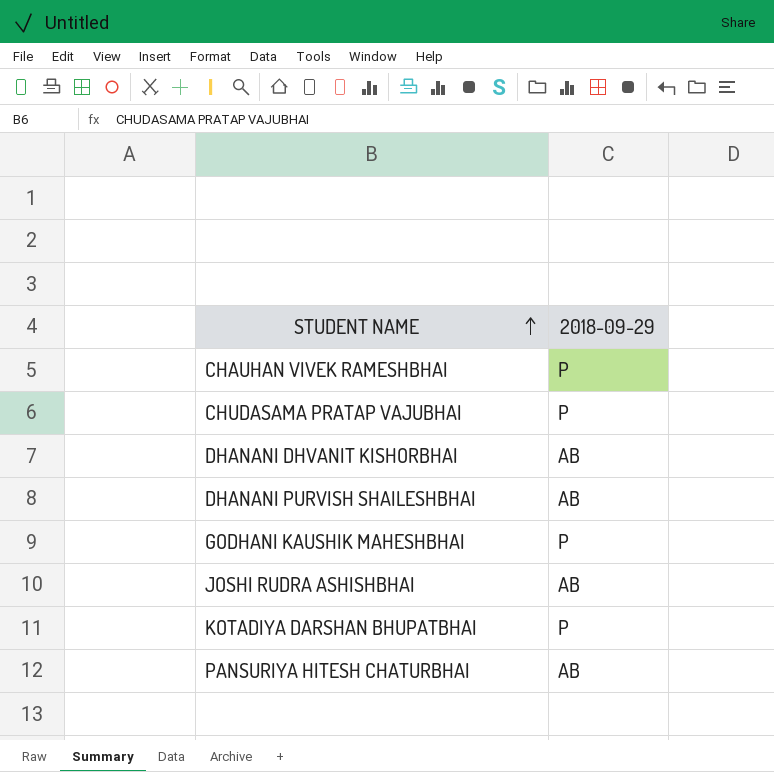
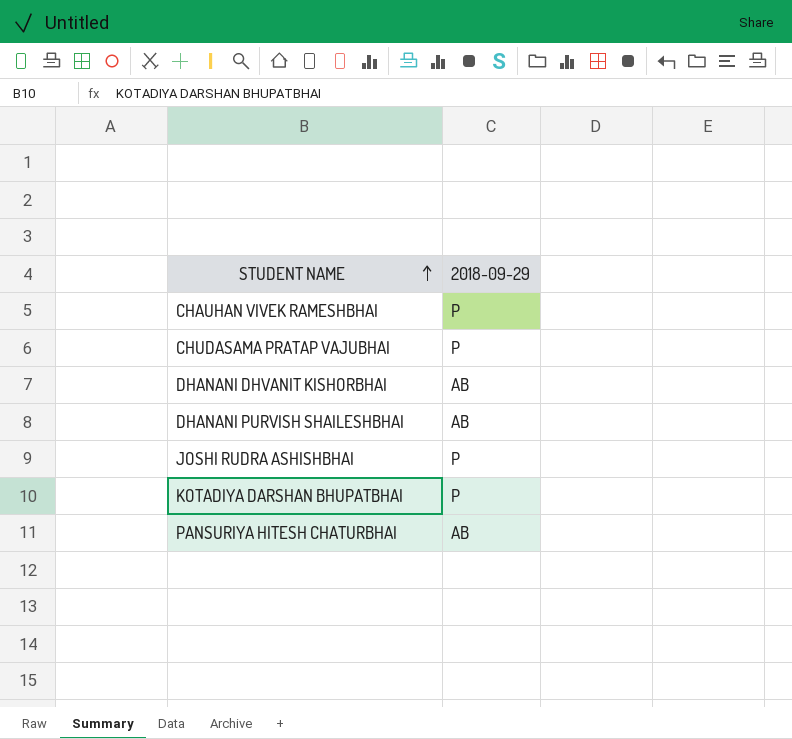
row GODHANI KAUSHIK MAHESHBHAI: P -> none
JOSHI RUDRA ASHISHBHAI | 2018-09-29: AB -> P

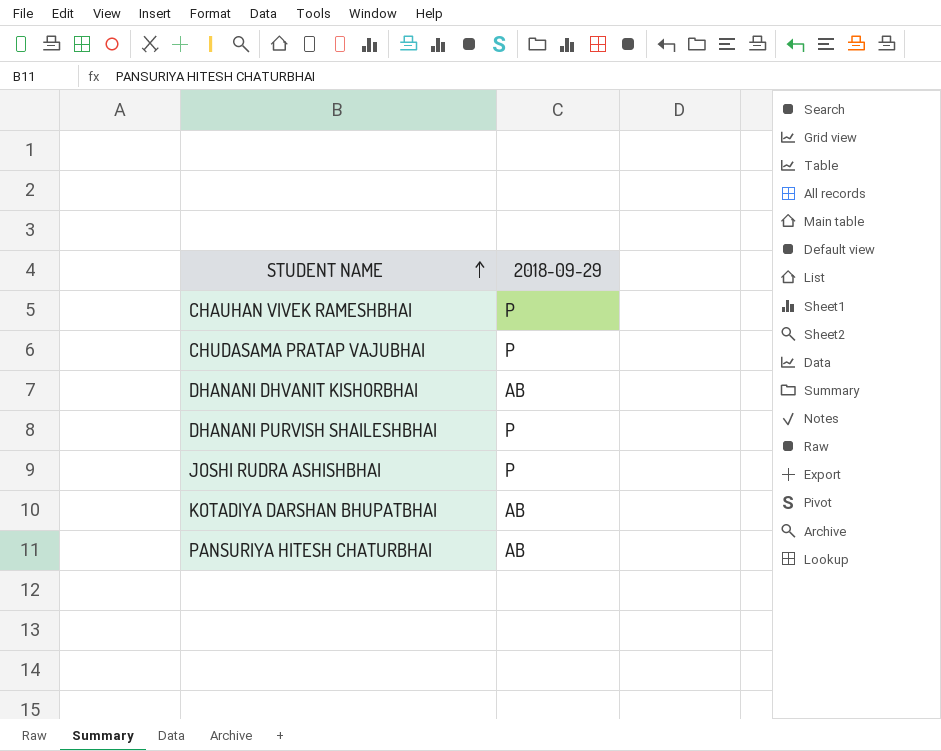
DHANANI PURVISH SHAILESHBHAI | 2018-09-29: AB -> P
KOTADIYA DARSHAN BHUPATBHAI | 2018-09-29: P -> AB

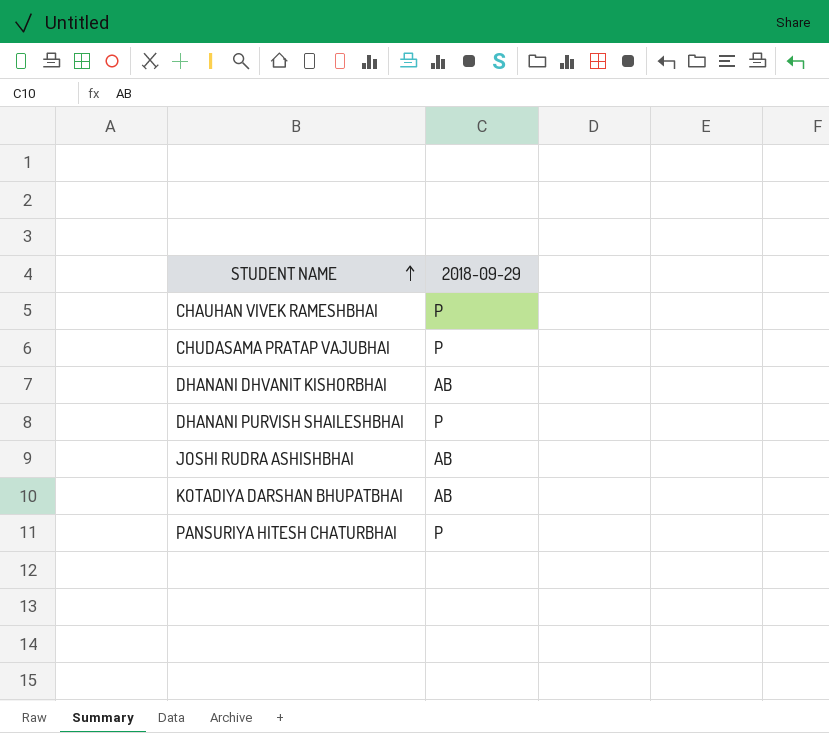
JOSHI RUDRA ASHISHBHAI | 2018-09-29: P -> AB
PANSURIYA HITESH CHATURBHAI | 2018-09-29: AB -> P

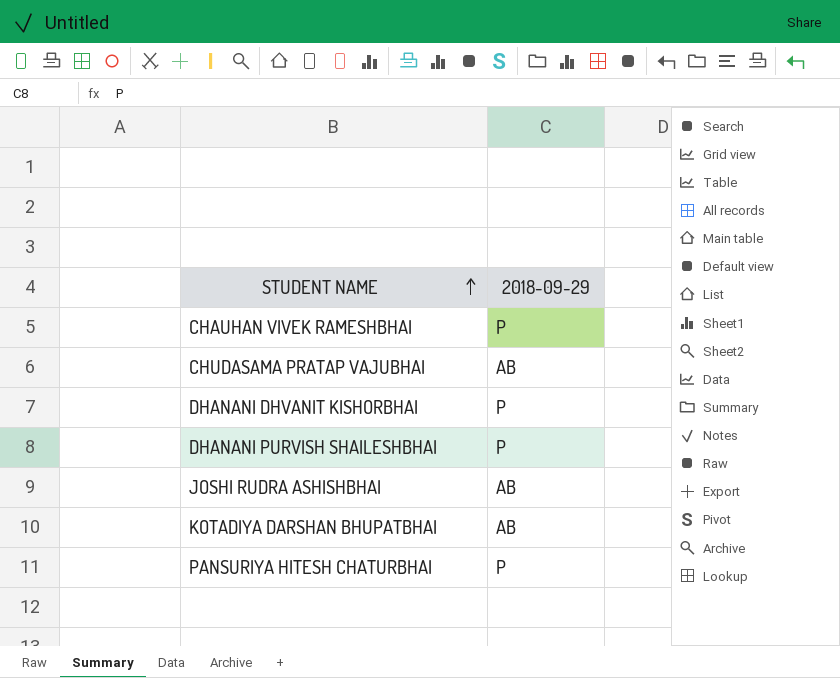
CHUDASAMA PRATAP VAJUBHAI | 2018-09-29: P -> AB
DHANANI DHVANIT KISHORBHAI | 2018-09-29: AB -> P

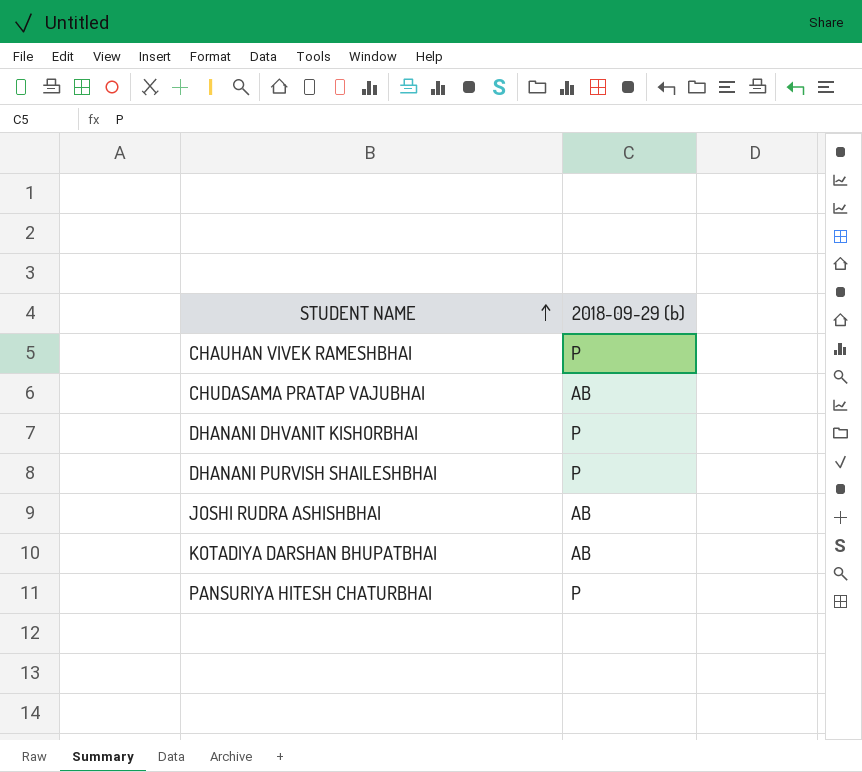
column name: 2018-09-29 -> 2018-09-29 (b)

